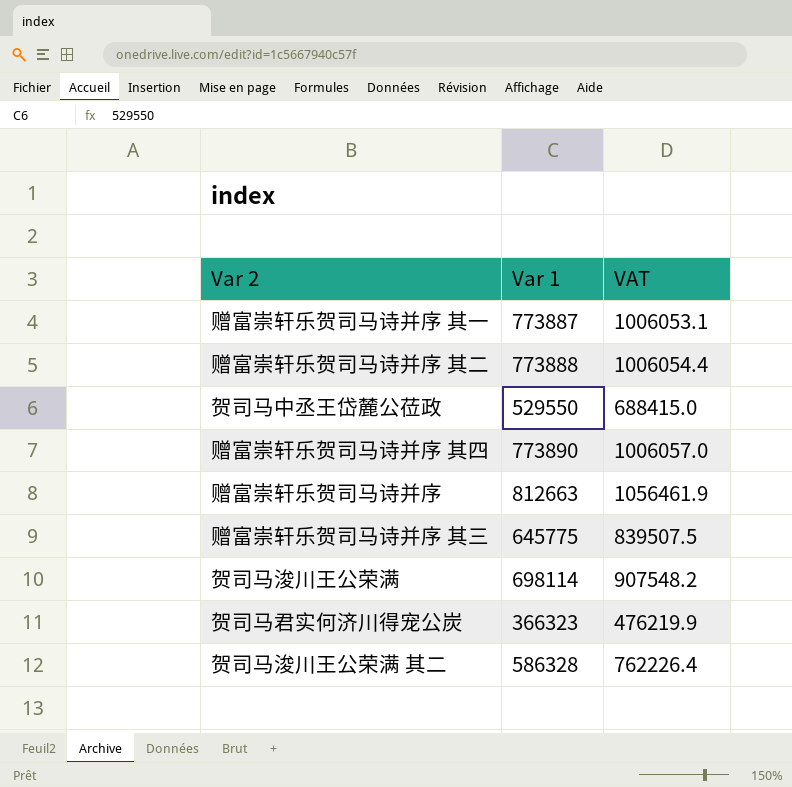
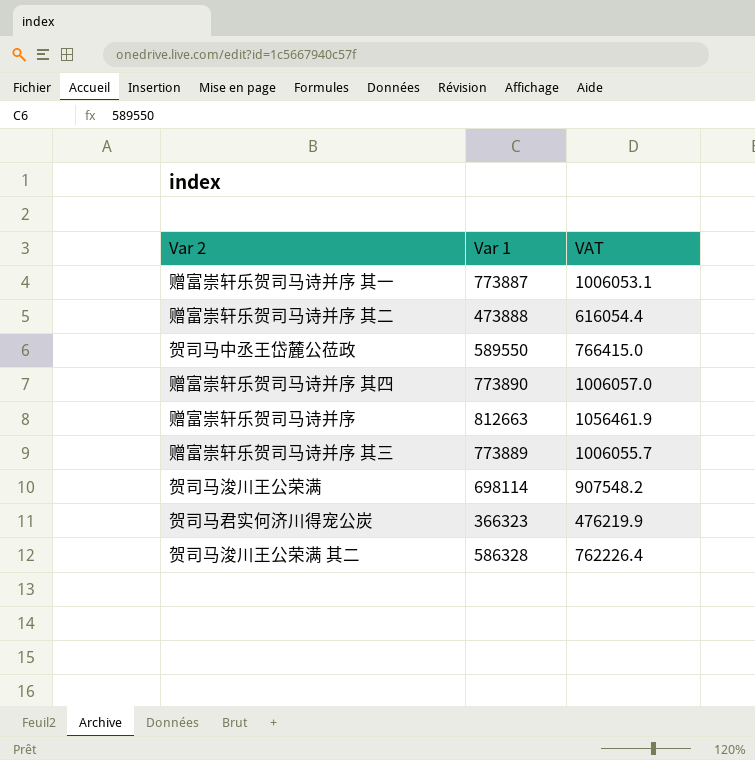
赠富崇轩乐贺司马诗并序 其二 | Var 1: 773888 -> 473888
赠富崇轩乐贺司马诗并序 其二 | VAT: 1006054.4 -> 616054.4
贺司马中丞王岱麓公莅政 | Var 1: 529550 -> 589550
贺司马中丞王岱麓公莅政 | VAT: 688415.0 -> 766415.0
赠富崇轩乐贺司马诗并序 其三 | Var 1: 645775 -> 773889
赠富崇轩乐贺司马诗并序 其三 | VAT: 839507.5 -> 1006055.7

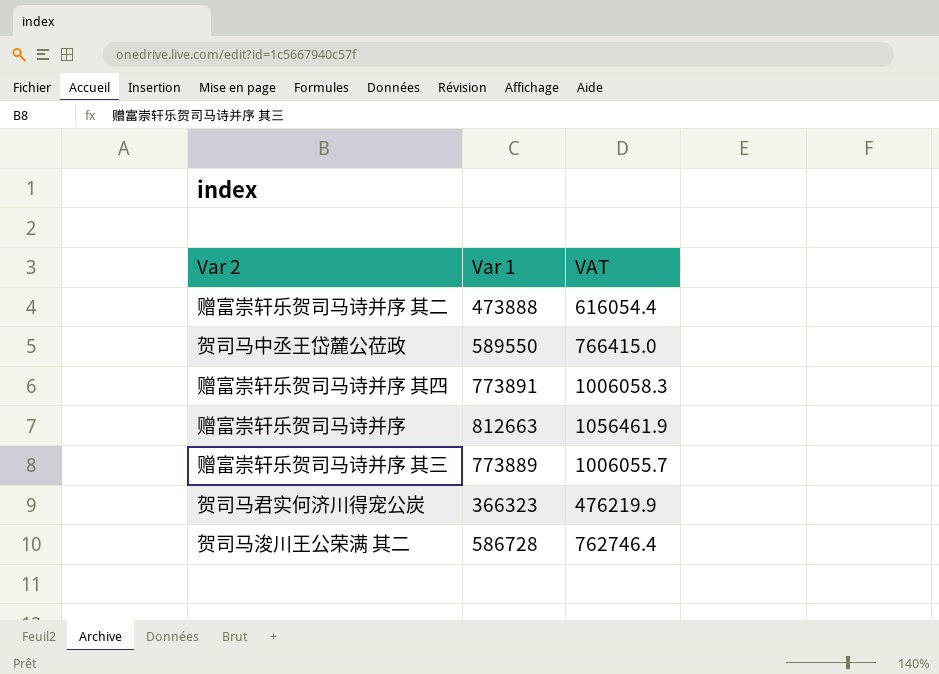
row 赠富崇轩乐贺司马诗并序 其一: 773887 | 1006053.1 -> none
row 贺司马浚川王公荣满: 698114 | 907548.2 -> none
赠富崇轩乐贺司马诗并序 其四 | Var 1: 773890 -> 773891
赠富崇轩乐贺司马诗并序 其四 | VAT: 1006057.0 -> 1006058.3
贺司马浚川王公荣满 其二 | Var 1: 586328 -> 586728
贺司马浚川王公荣满 其二 | VAT: 762226.4 -> 762746.4

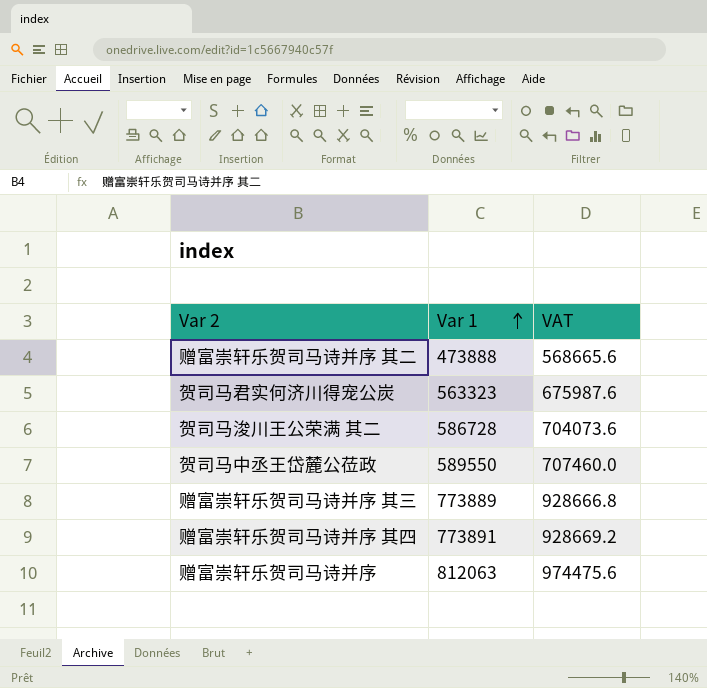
row order: none -> Var 1 ascending
column VAT | formula: [Var 1] * 1.3 -> [Var 1] * 1.2
贺司马君实何济川得宠公炭 | Var 1: 366323 -> 563323
赠富崇轩乐贺司马诗并序 | Var 1: 812663 -> 812063

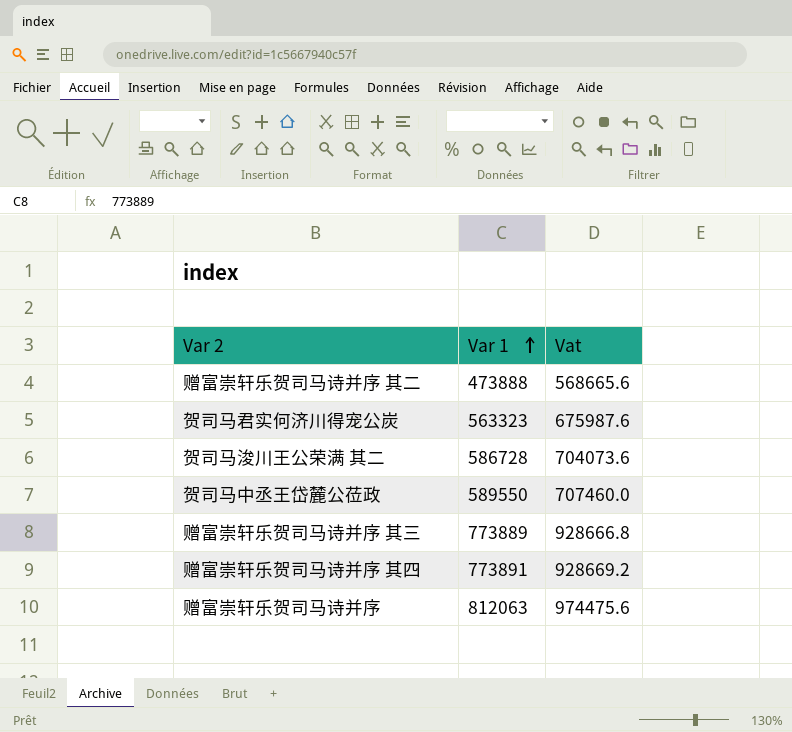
column name: VAT -> Vat

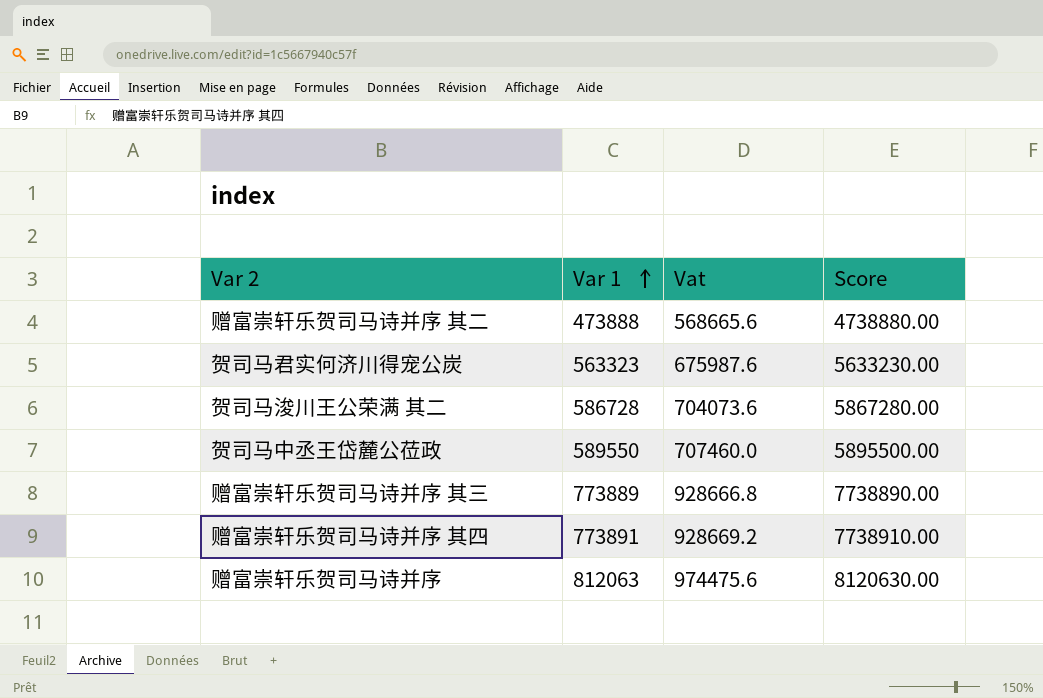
column Score | formula: none -> [Var 1] * 10

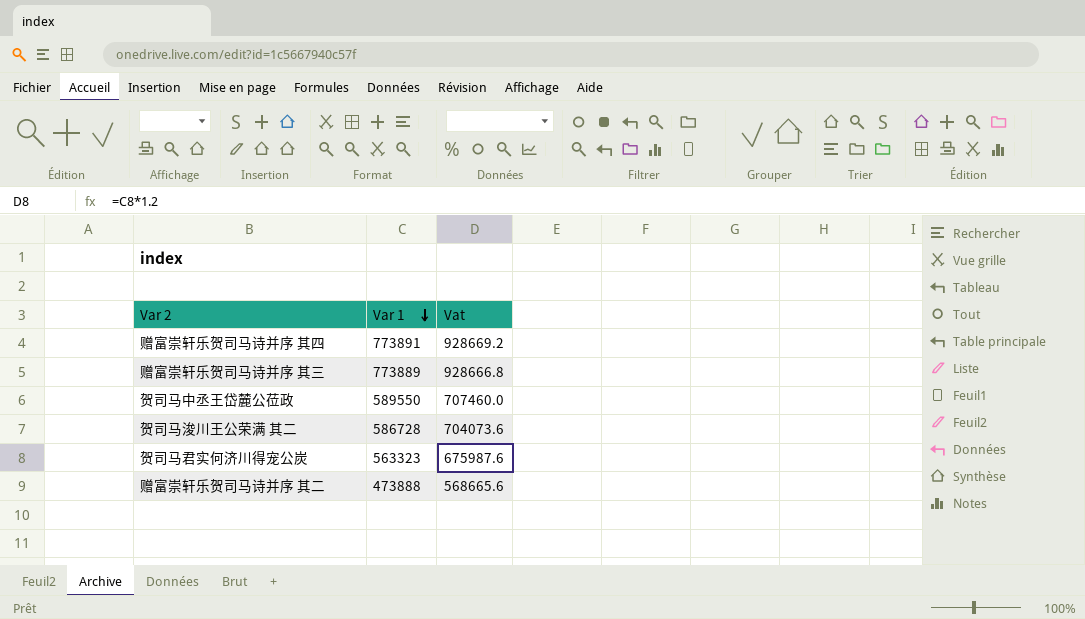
row order: Var 1 ascending -> Var 1 descending
column Score | formula: [Var 1] * 10 -> none
row 赠富崇轩乐贺司马诗并序: 812063 | 974475.6 | 8120630.00 -> none

